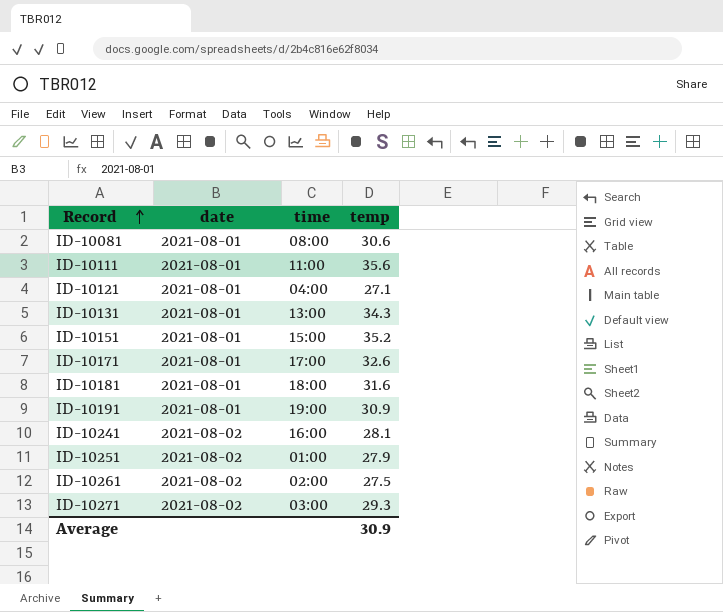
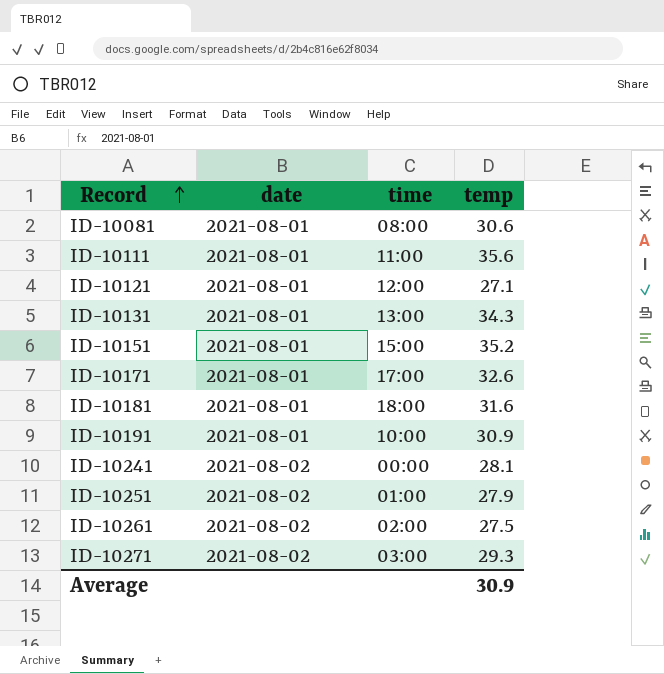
ID-10121 | time: 04:00 -> 12:00
ID-10191 | time: 19:00 -> 10:00
ID-10241 | time: 16:00 -> 00:00

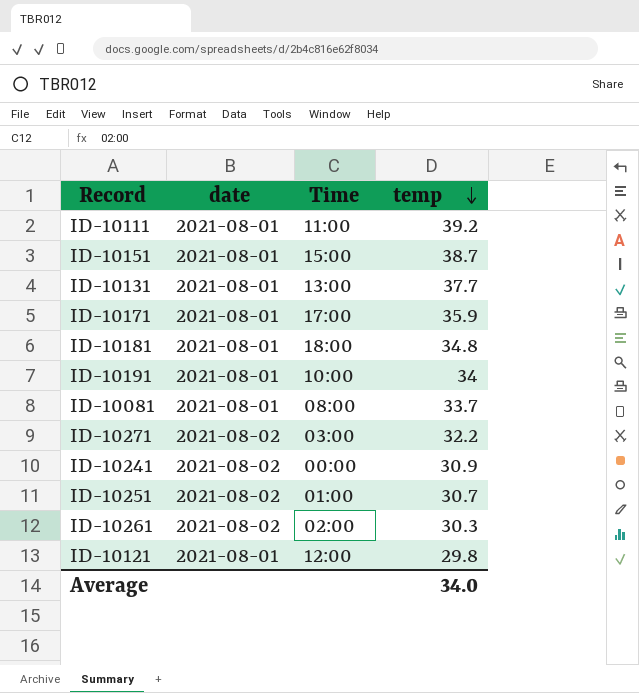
row order: Record ascending -> temp descending
column name: time -> Time
ID-10111 | temp: 35.6 -> 39.2
ID-10151 | temp: 35.2 -> 38.7
ID-10131 | temp: 34.3 -> 37.7
ID-10171 | temp: 32.6 -> 35.9
ID-10181 | temp: 31.6 -> 34.8
ID-10191 | temp: 30.9 -> 34
ID-10081 | temp: 30.6 -> 33.7
ID-10271 | temp: 29.3 -> 32.2
ID-10241 | temp: 28.1 -> 30.9
ID-10251 | temp: 27.9 -> 30.7
ID-10261 | temp: 27.5 -> 30.3
ID-10121 | temp: 27.1 -> 29.8
Average | temp: 30.9 -> 34.0

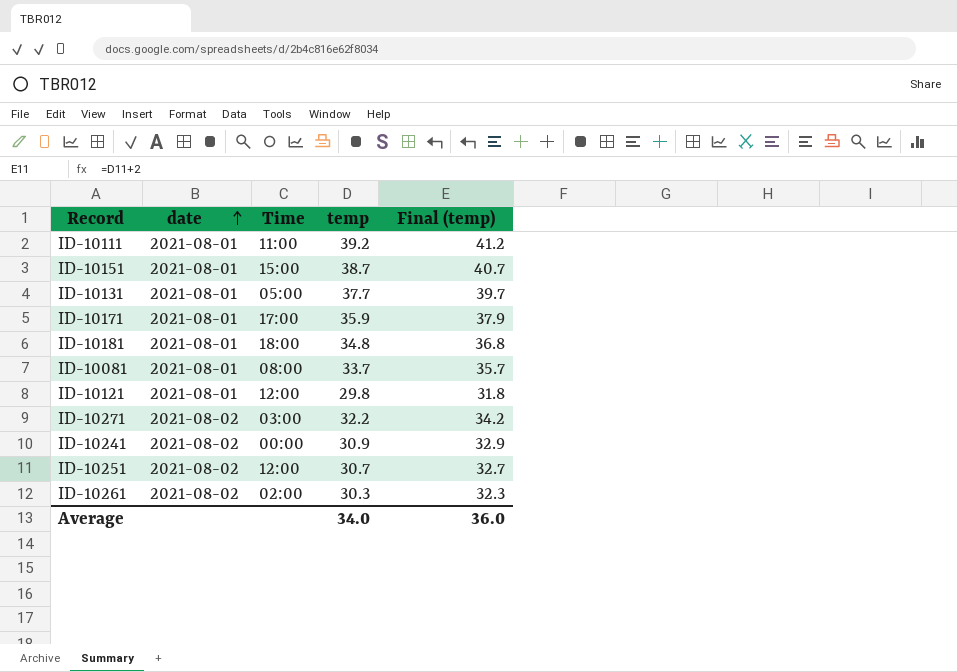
row order: temp descending -> date ascending
column Final (temp) | formula: none -> [temp] + 2
row ID-10191: 2021-08-01 | 10:00 | 34 -> none
ID-10131 | Time: 13:00 -> 05:00
ID-10251 | Time: 01:00 -> 12:00

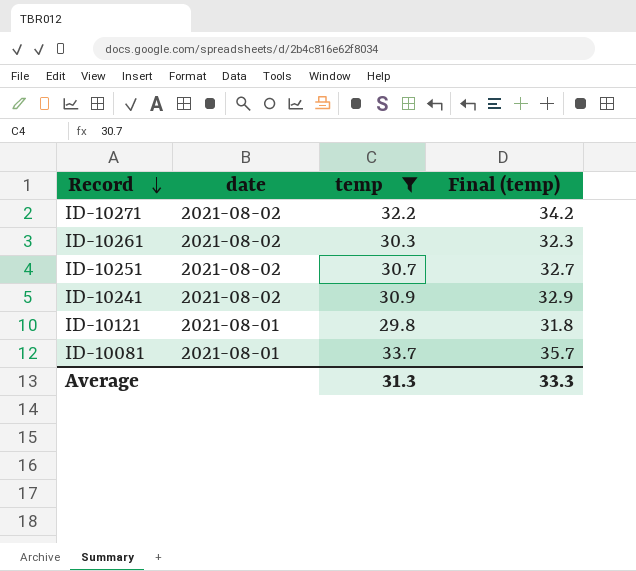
filter: none -> temp <= 33.7
row order: date ascending -> Record descending
column Time | position: 3 -> none
Average | temp: 34.0 -> 31.3
Average | Final (temp): 36.0 -> 33.3

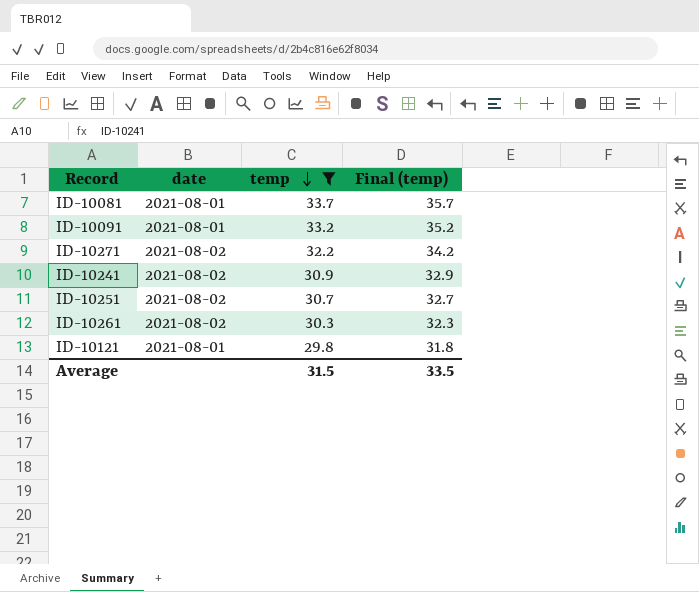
row order: Record descending -> temp descending
row ID-10091: none -> 2021-08-01 | 33.2 | 35.2
Average | temp: 31.3 -> 31.5
Average | Final (temp): 33.3 -> 33.5

